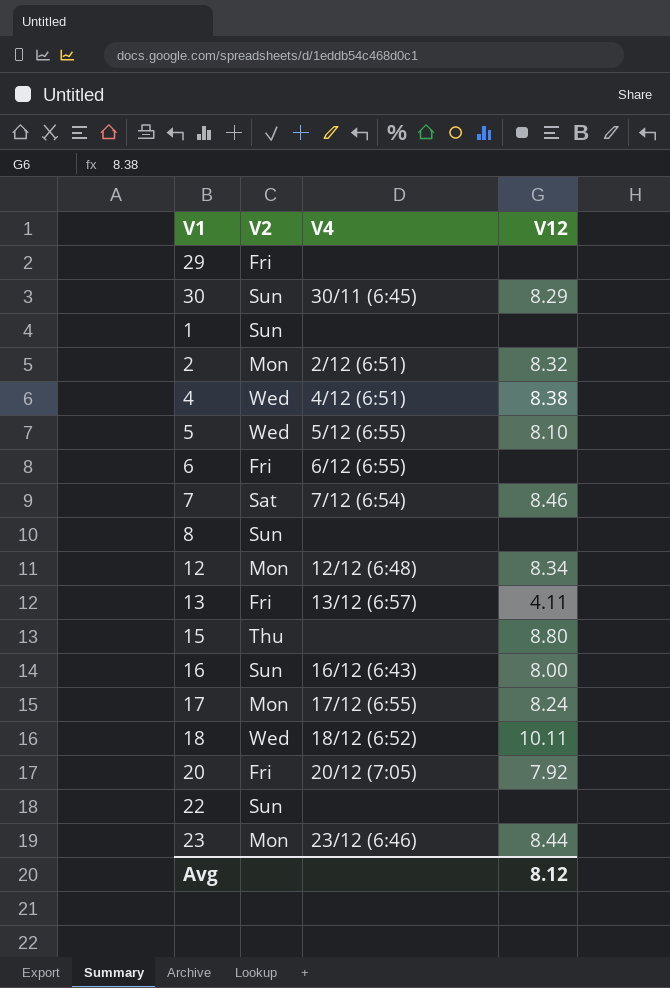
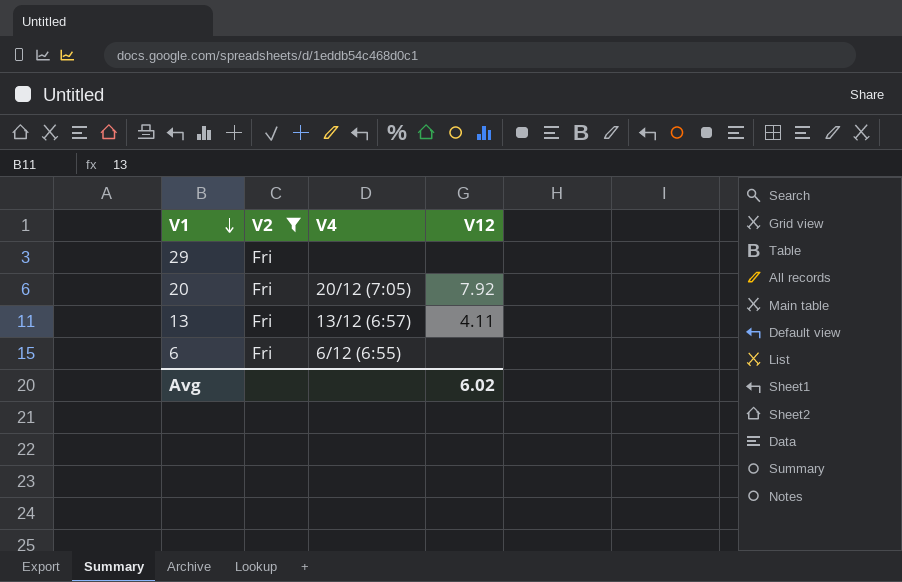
filter: none -> V2 = Fri
row order: none -> V1 descending
Avg | V12: 8.12 -> 6.02

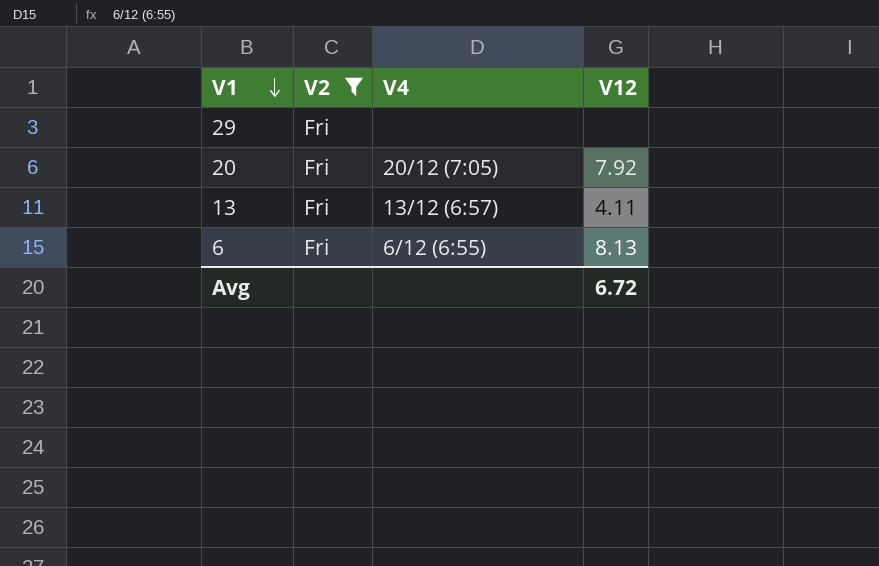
6 | V12: none -> 8.13
Avg | V12: 6.02 -> 6.72

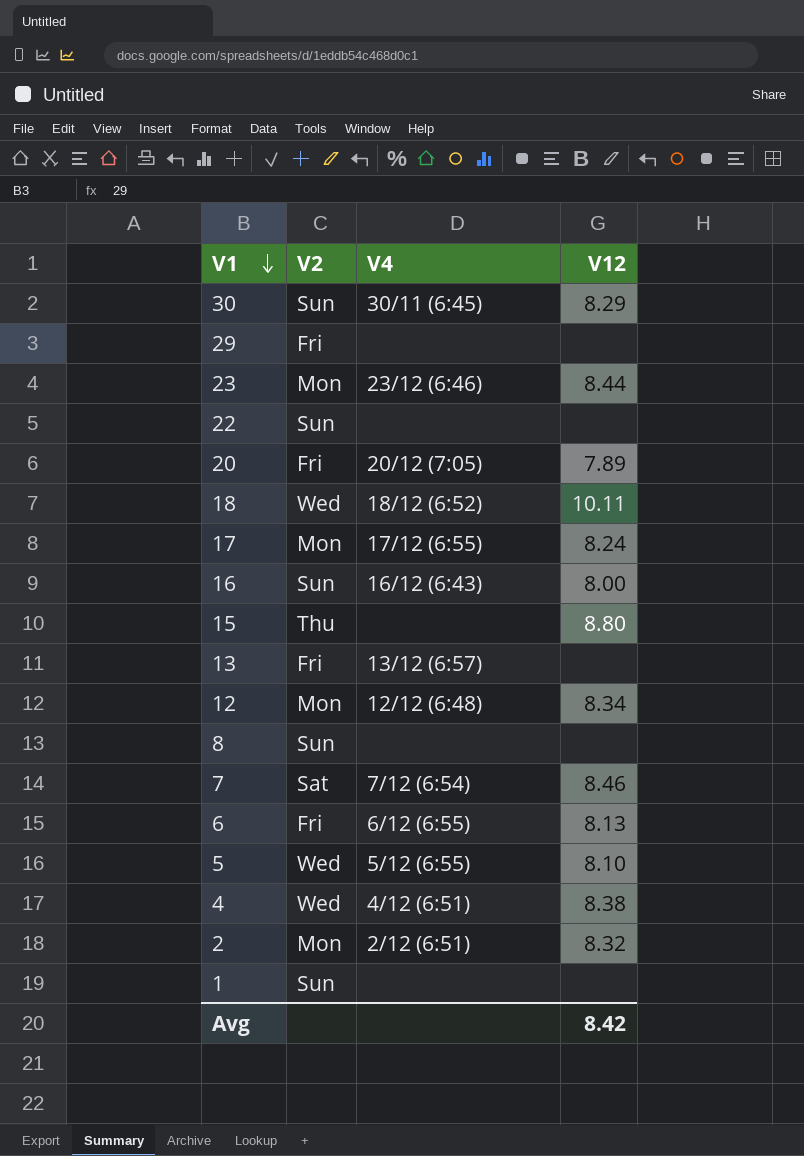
filter: V2 = Fri -> none
20 | V12: 7.92 -> 7.89
13 | V12: 4.11 -> none
Avg | V12: 6.72 -> 8.42

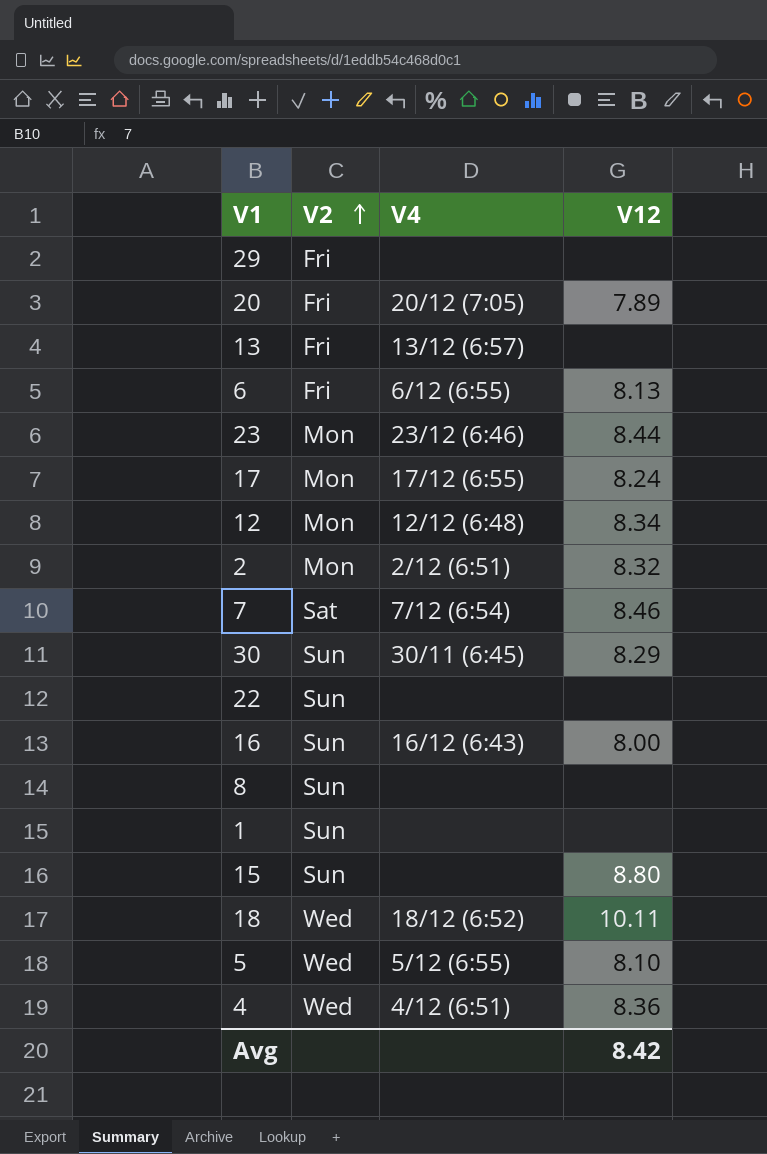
row order: V1 descending -> V2 ascending
15 | V2: Thu -> Sun
4 | V12: 8.38 -> 8.36

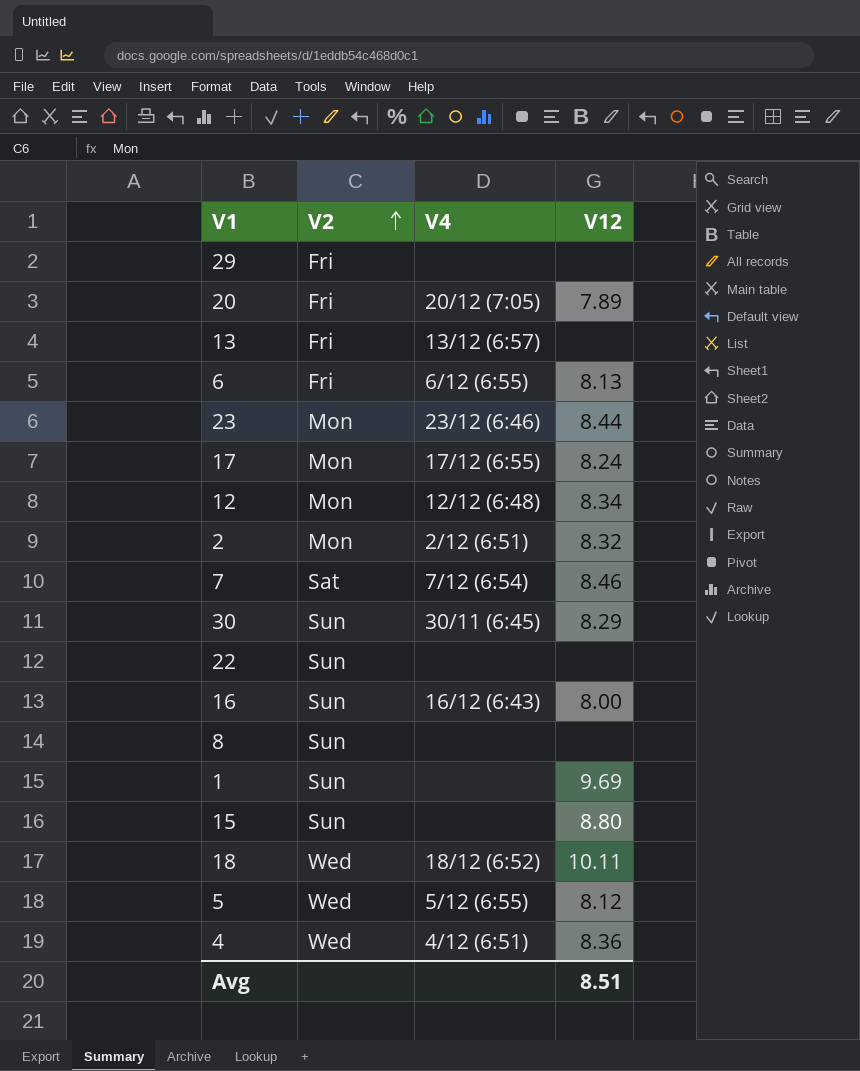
1 | V12: none -> 9.69
5 | V12: 8.10 -> 8.12
Avg | V12: 8.42 -> 8.51

